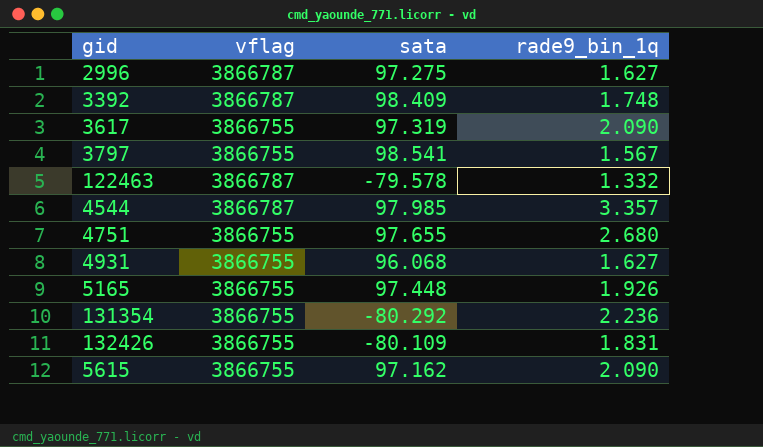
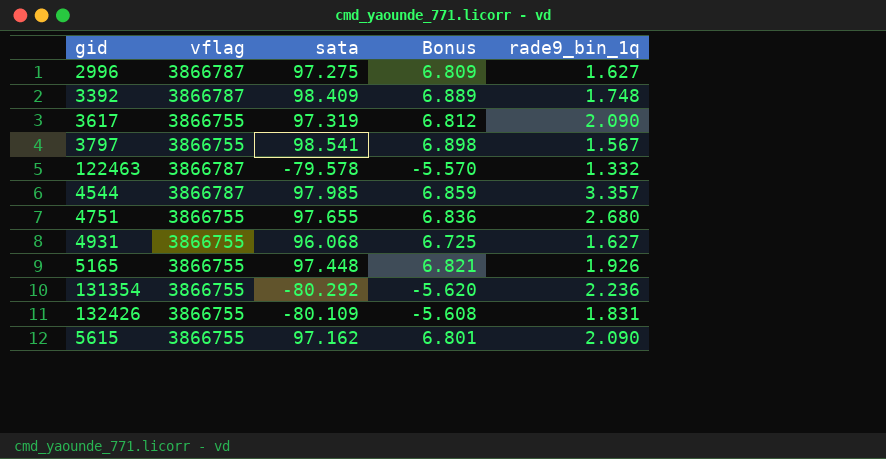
column Bonus | formula: none -> [sata] * 0.07

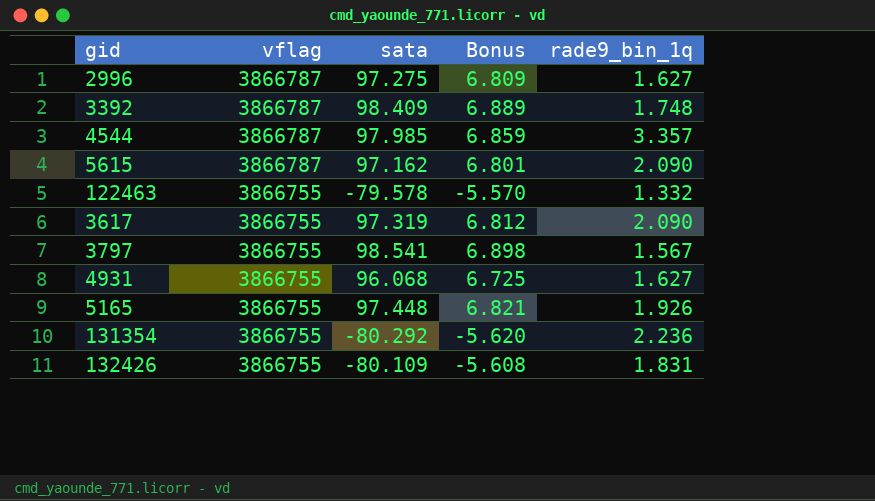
row order: none -> vflag descending
row 4751: 3866755 | 97.655 | 6.836 | 2.680 -> none
5615 | vflag: 3866755 -> 3866787
122463 | vflag: 3866787 -> 3866755

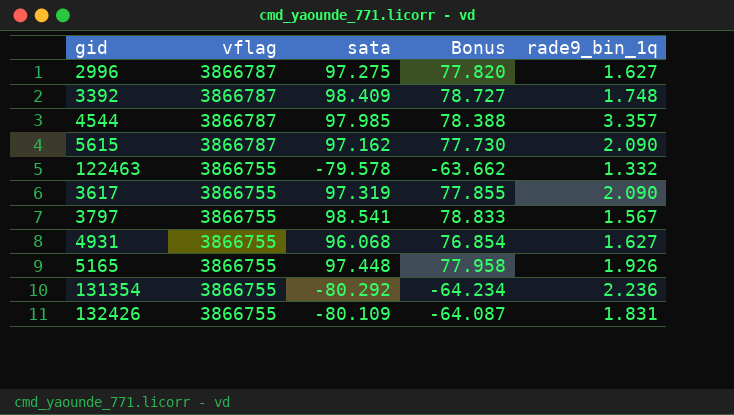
column Bonus | formula: [sata] * 0.07 -> [sata] * 0.8

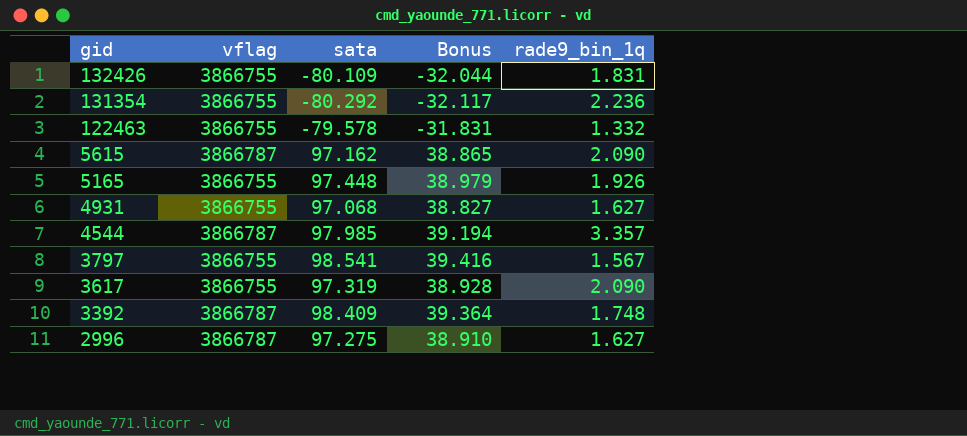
row order: vflag descending -> gid descending
column Bonus | formula: [sata] * 0.8 -> [sata] * 0.4
4931 | sata: 96.068 -> 97.068

